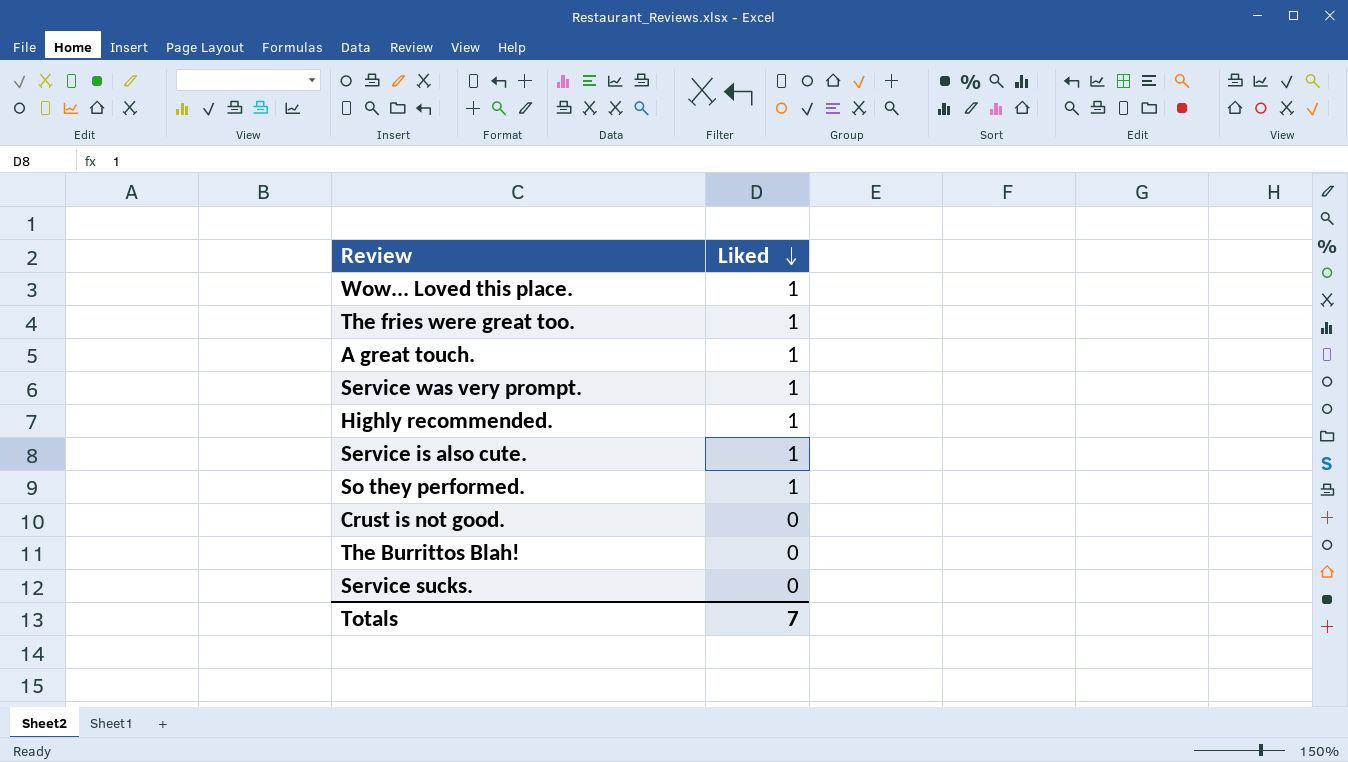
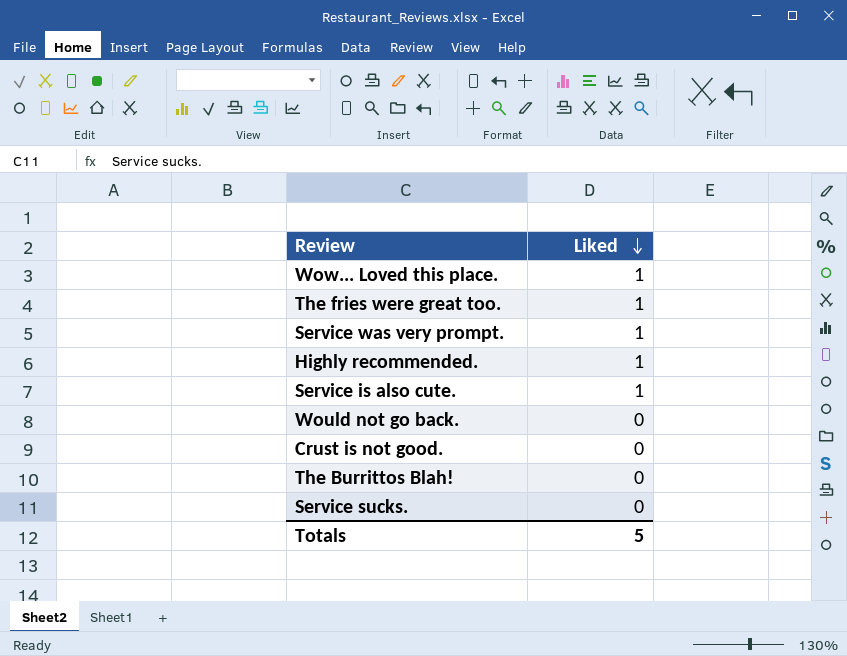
row A great touch.: 1 -> none
row So they performed.: 1 -> none
row Would not go back.: none -> 0
Totals | Liked: 7 -> 5

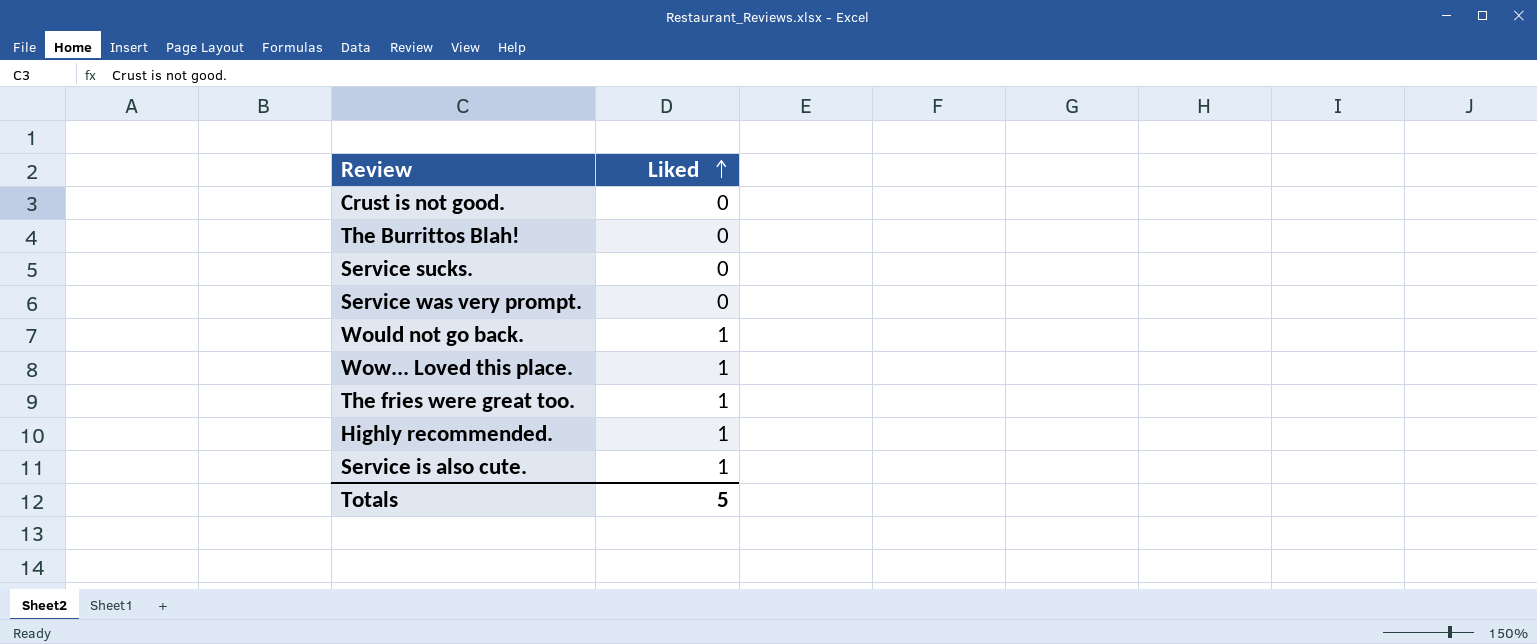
row order: Liked descending -> Liked ascending
Service was very prompt. | Liked: 1 -> 0
Would not go back. | Liked: 0 -> 1

